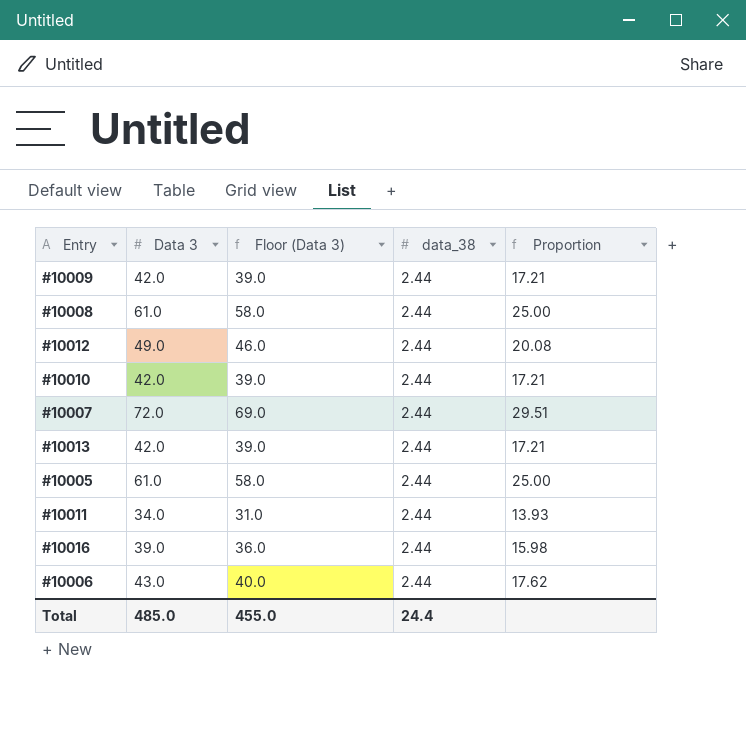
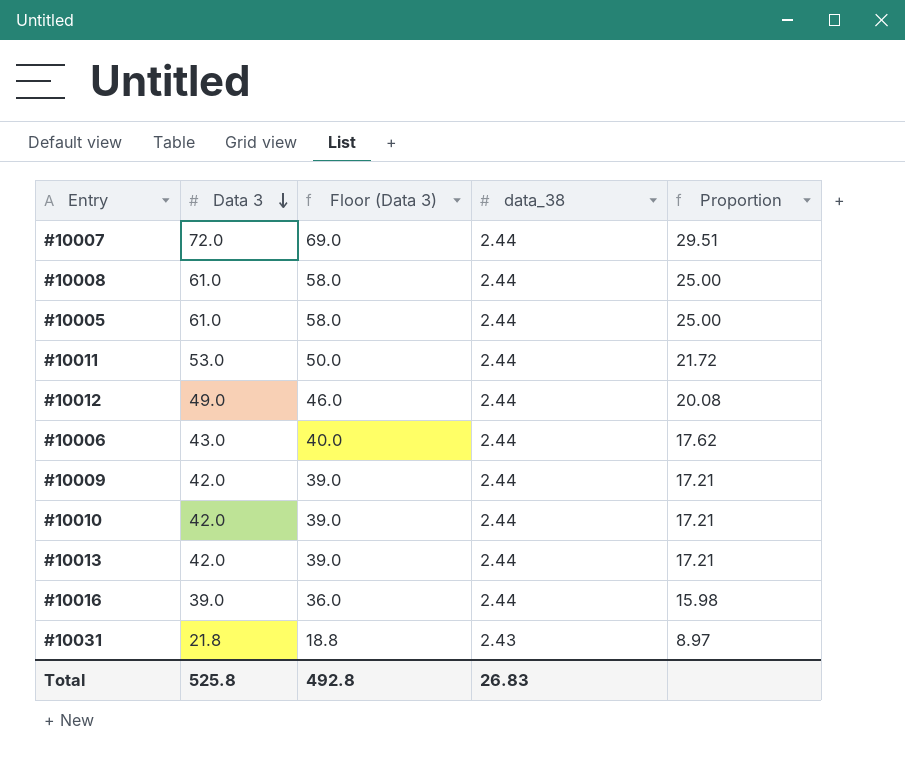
row order: none -> Data 3 descending
#10011 | Data 3: 34.0 -> 53.0
#10011 | Floor (Data 3): 31.0 -> 50.0
#10011 | Proportion: 13.93 -> 21.72
row #10031: none -> 21.8 | 18.8 | 2.43 | 8.97
Total | Data 3: 485.0 -> 525.8
Total | Floor (Data 3): 455.0 -> 492.8
Total | data_38: 24.4 -> 26.83

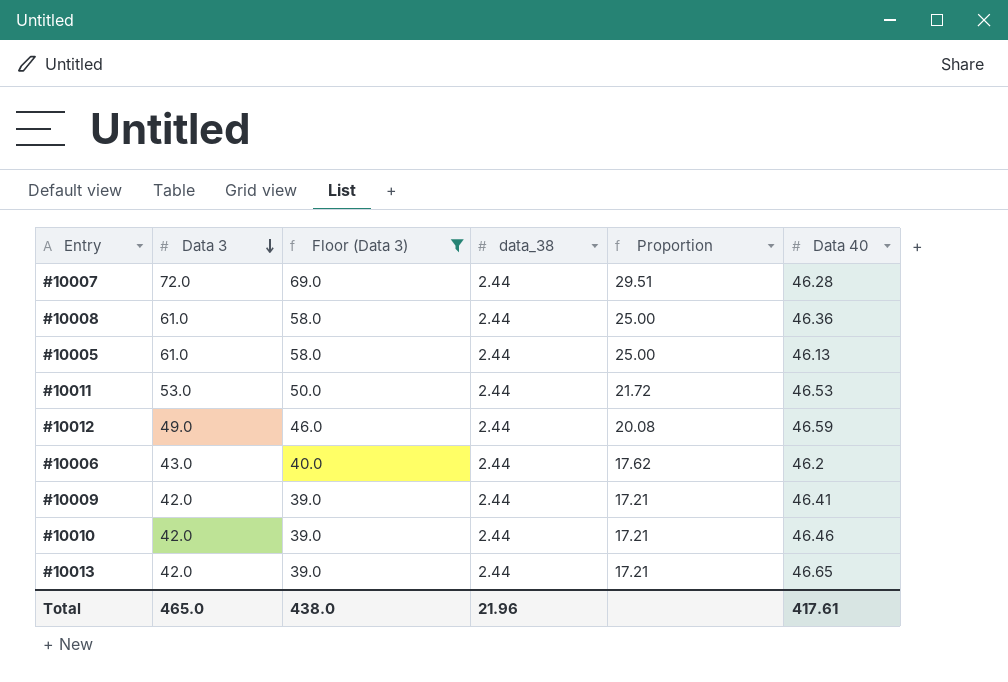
filter: none -> Floor (Data 3) >= 39.0
column Data 40 | position: none -> 6
Total | Data 3: 525.8 -> 465.0
Total | Floor (Data 3): 492.8 -> 438.0
Total | data_38: 26.83 -> 21.96

